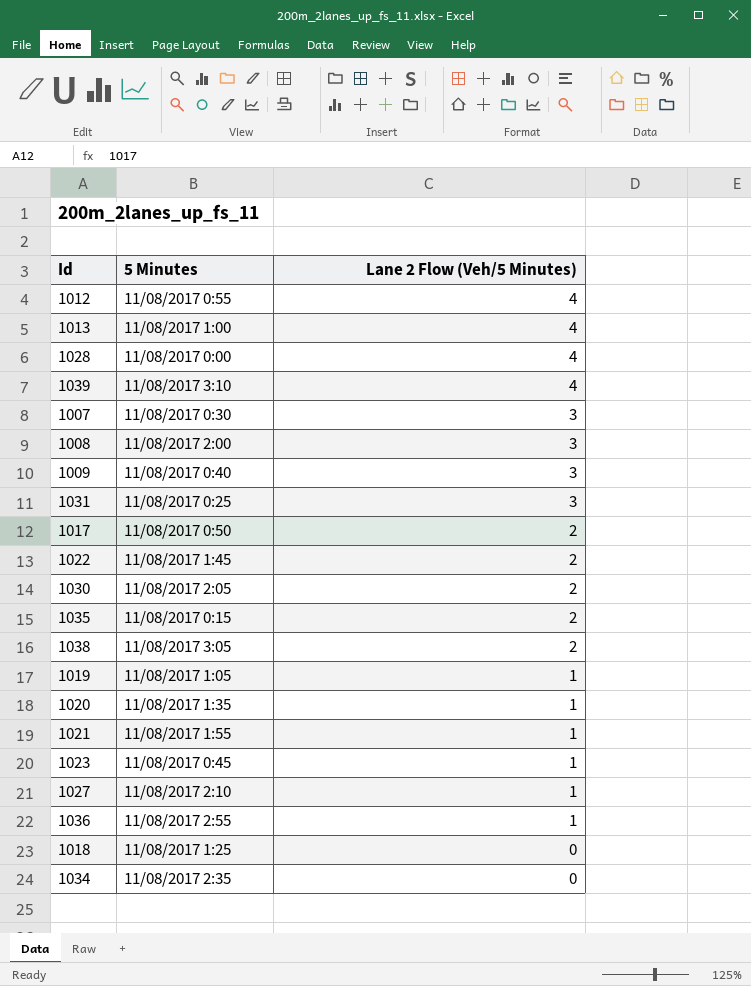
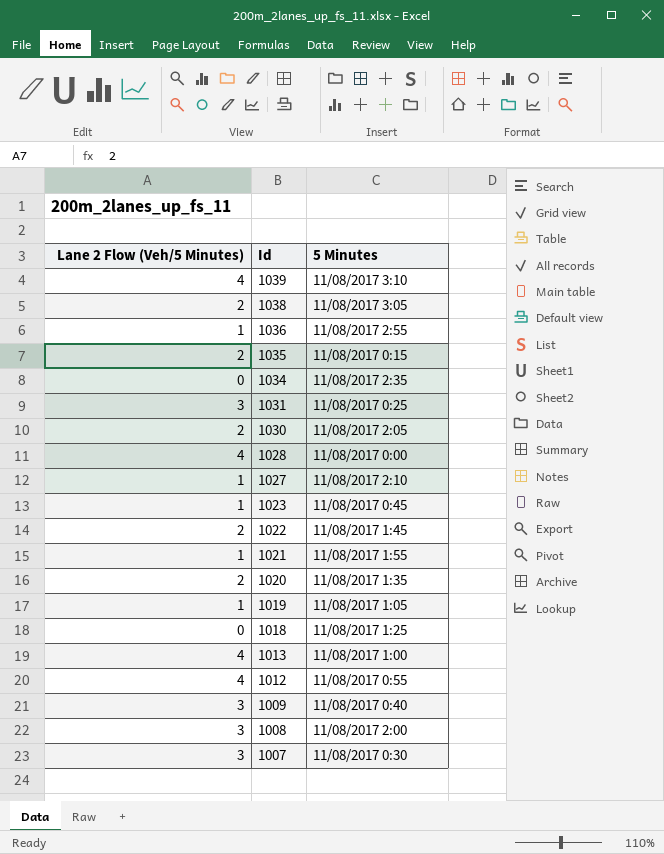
row order: Lane 2 Flow (Veh/5 Minutes) descending -> Id descending
column Lane 2 Flow (Veh/5 Minutes) | position: 3 -> 1
row 1017: 11/08/2017 0:50 | 2 -> none
1020 | Lane 2 Flow (Veh/5 Minutes): 1 -> 2

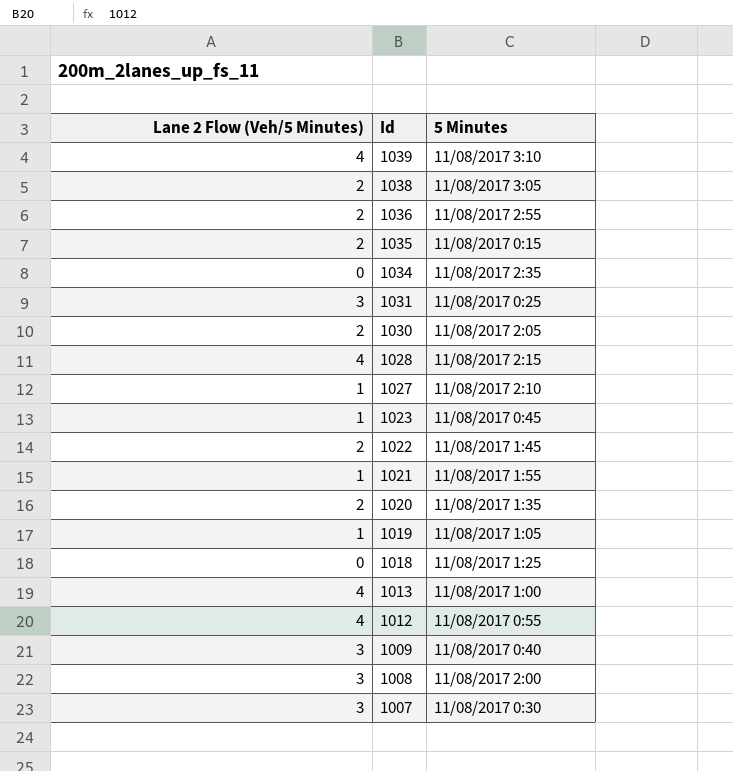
1036 | Lane 2 Flow (Veh/5 Minutes): 1 -> 2
1028 | 5 Minutes: 11/08/2017 0:00 -> 11/08/2017 2:15

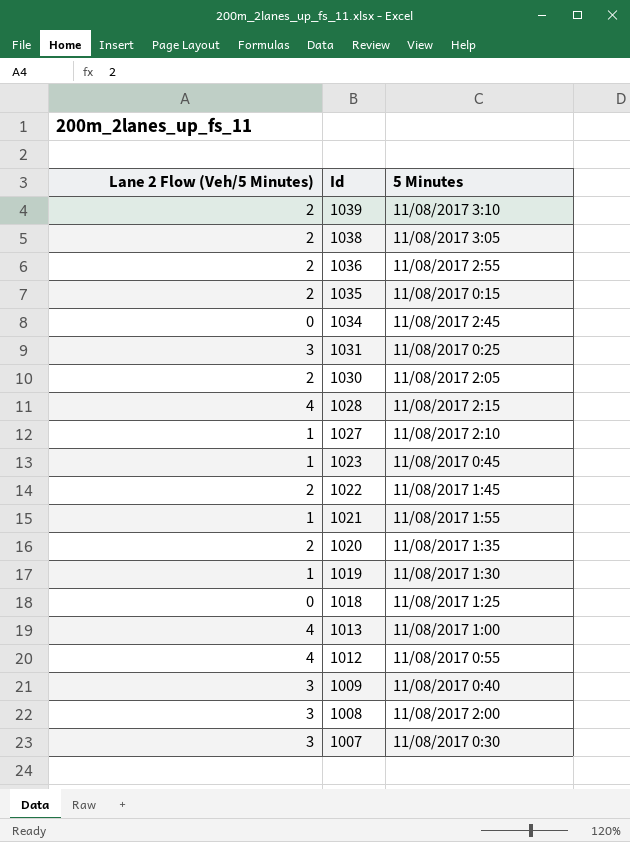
1039 | Lane 2 Flow (Veh/5 Minutes): 4 -> 2
1034 | 5 Minutes: 11/08/2017 2:35 -> 11/08/2017 2:45
1019 | 5 Minutes: 11/08/2017 1:05 -> 11/08/2017 1:30

